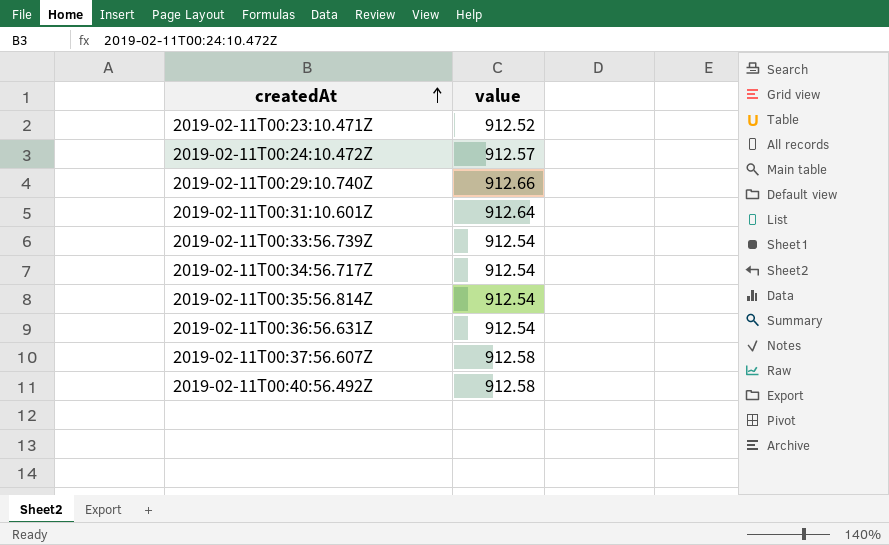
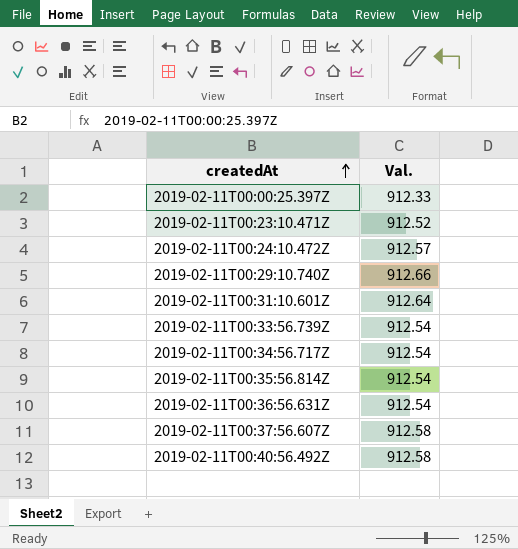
column name: value -> Val.
row 2019-02-11T00:00:25.397Z: none -> 912.33

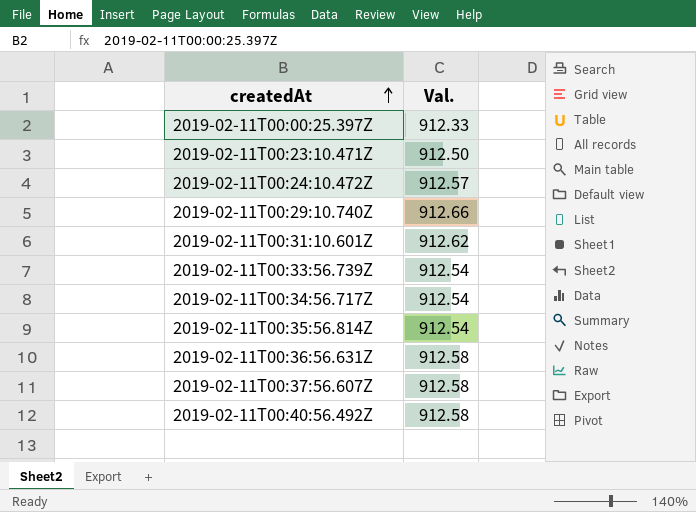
2019-02-11T00:23:10.471Z | Val.: 912.52 -> 912.50
2019-02-11T00:31:10.601Z | Val.: 912.64 -> 912.62
2019-02-11T00:36:56.631Z | Val.: 912.54 -> 912.58

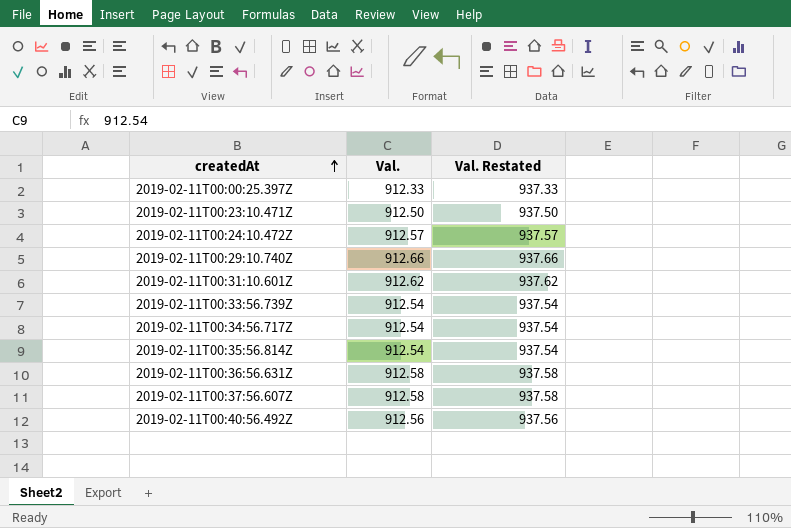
column Val. Restated | formula: none -> [Val.] + 25
2019-02-11T00:40:56.492Z | Val.: 912.58 -> 912.56

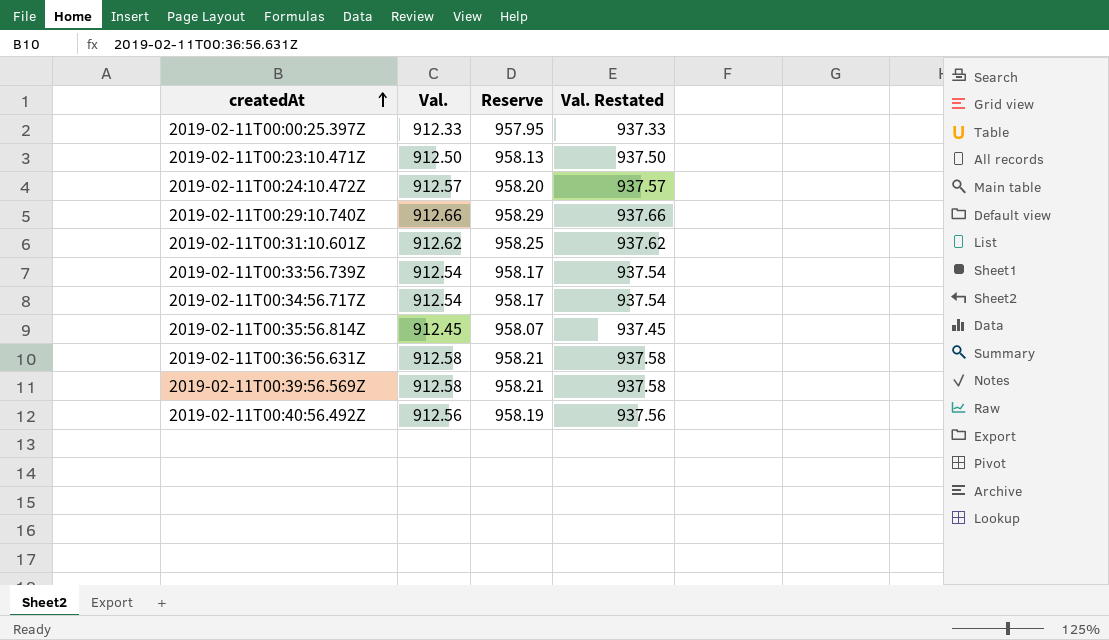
column Reserve | formula: none -> [Val.] * 1.05
row 2019-02-11T00:37:56.607Z: 912.58 | 937.58 -> none
2019-02-11T00:35:56.814Z | Val.: 912.54 -> 912.45
2019-02-11T00:35:56.814Z | Val. Restated: 937.54 -> 937.45
row 2019-02-11T00:39:56.569Z: none -> 912.58 | 958.21 | 937.58

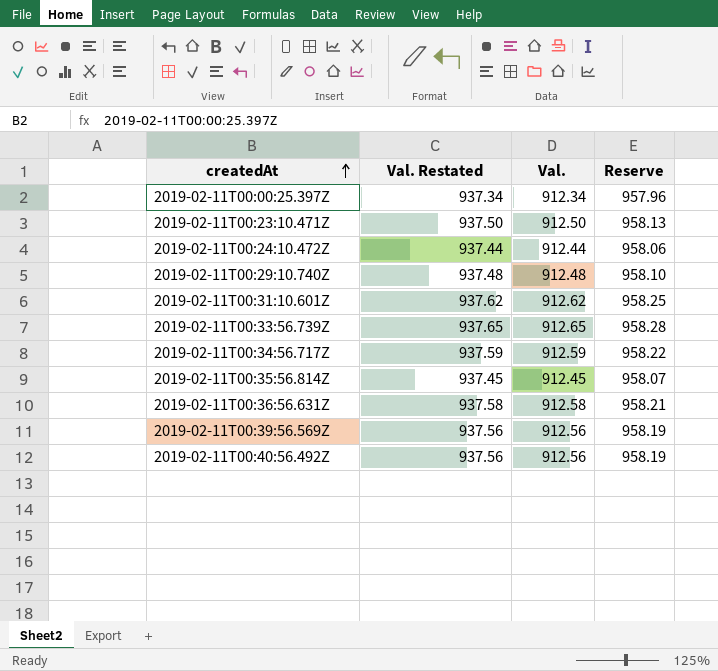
column Val. Restated | position: 4 -> 2
2019-02-11T00:00:25.397Z | Val. Restated: 937.33 -> 937.34
2019-02-11T00:00:25.397Z | Val.: 912.33 -> 912.34
2019-02-11T00:00:25.397Z | Reserve: 957.95 -> 957.96
2019-02-11T00:24:10.472Z | Val. Restated: 937.57 -> 937.44
2019-02-11T00:24:10.472Z | Val.: 912.57 -> 912.44
2019-02-11T00:24:10.472Z | Reserve: 958.20 -> 958.06
2019-02-11T00:29:10.740Z | Val. Restated: 937.66 -> 937.48
2019-02-11T00:29:10.740Z | Val.: 912.66 -> 912.48
2019-02-11T00:29:10.740Z | Reserve: 958.29 -> 958.10
2019-02-11T00:33:56.739Z | Val. Restated: 937.54 -> 937.65
2019-02-11T00:33:56.739Z | Val.: 912.54 -> 912.65
2019-02-11T00:33:56.739Z | Reserve: 958.17 -> 958.28
2019-02-11T00:34:56.717Z | Val. Restated: 937.54 -> 937.59
2019-02-11T00:34:56.717Z | Val.: 912.54 -> 912.59
2019-02-11T00:34:56.717Z | Reserve: 958.17 -> 958.22
2019-02-11T00:39:56.569Z | Val. Restated: 937.58 -> 937.56
2019-02-11T00:39:56.569Z | Val.: 912.58 -> 912.56
2019-02-11T00:39:56.569Z | Reserve: 958.21 -> 958.19

